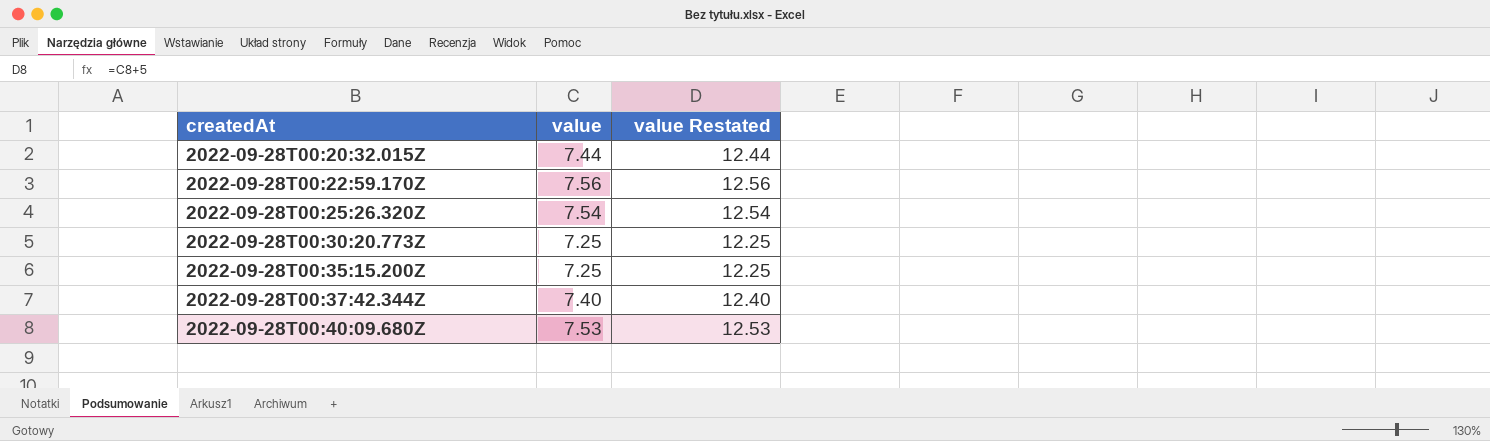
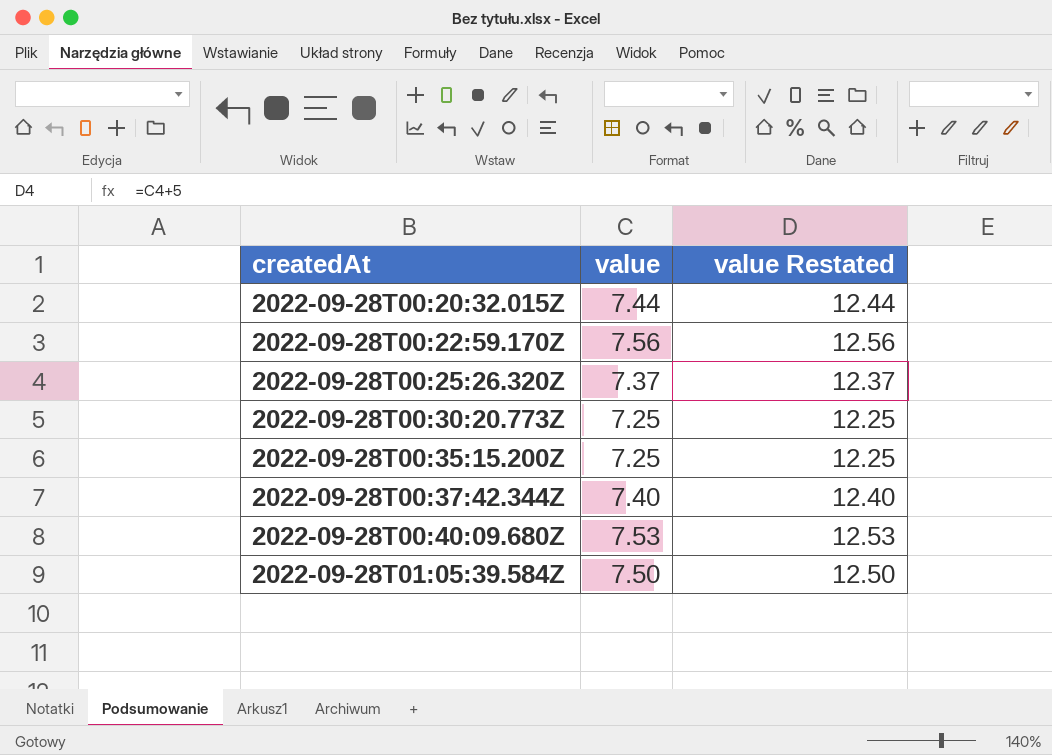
2022-09-28T00:25:26.320Z | value: 7.54 -> 7.37
2022-09-28T00:25:26.320Z | value Restated: 12.54 -> 12.37
row 2022-09-28T01:05:39.584Z: none -> 7.50 | 12.50

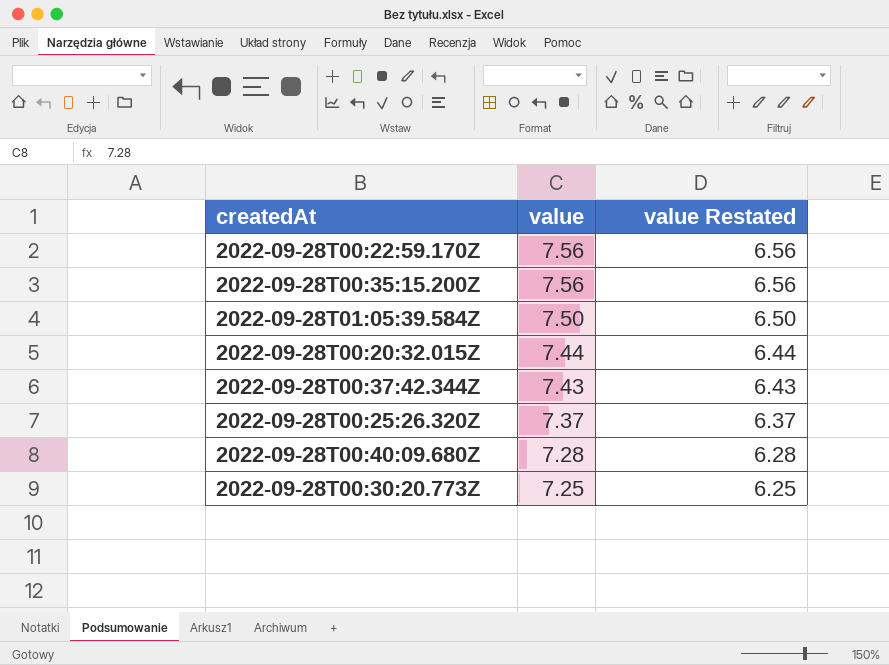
row order: createdAt ascending -> value descending
column value Restated | formula: [value] + 5 -> [value] - 1
2022-09-28T00:35:15.200Z | value: 7.25 -> 7.56
2022-09-28T00:37:42.344Z | value: 7.40 -> 7.43
2022-09-28T00:40:09.680Z | value: 7.53 -> 7.28

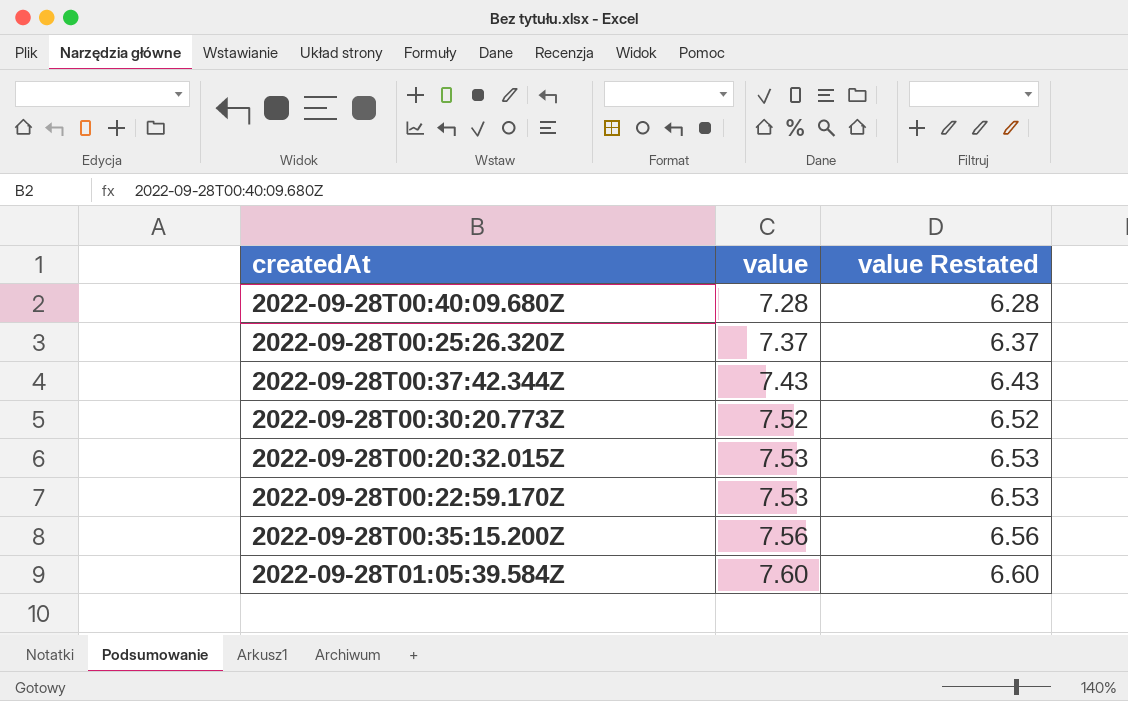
row order: value descending -> value ascending
2022-09-28T00:30:20.773Z | value: 7.25 -> 7.52
2022-09-28T00:30:20.773Z | value Restated: 6.25 -> 6.52
2022-09-28T00:20:32.015Z | value: 7.44 -> 7.53
2022-09-28T00:20:32.015Z | value Restated: 6.44 -> 6.53
2022-09-28T00:22:59.170Z | value: 7.56 -> 7.53
2022-09-28T00:22:59.170Z | value Restated: 6.56 -> 6.53
2022-09-28T01:05:39.584Z | value: 7.50 -> 7.60
2022-09-28T01:05:39.584Z | value Restated: 6.50 -> 6.60

